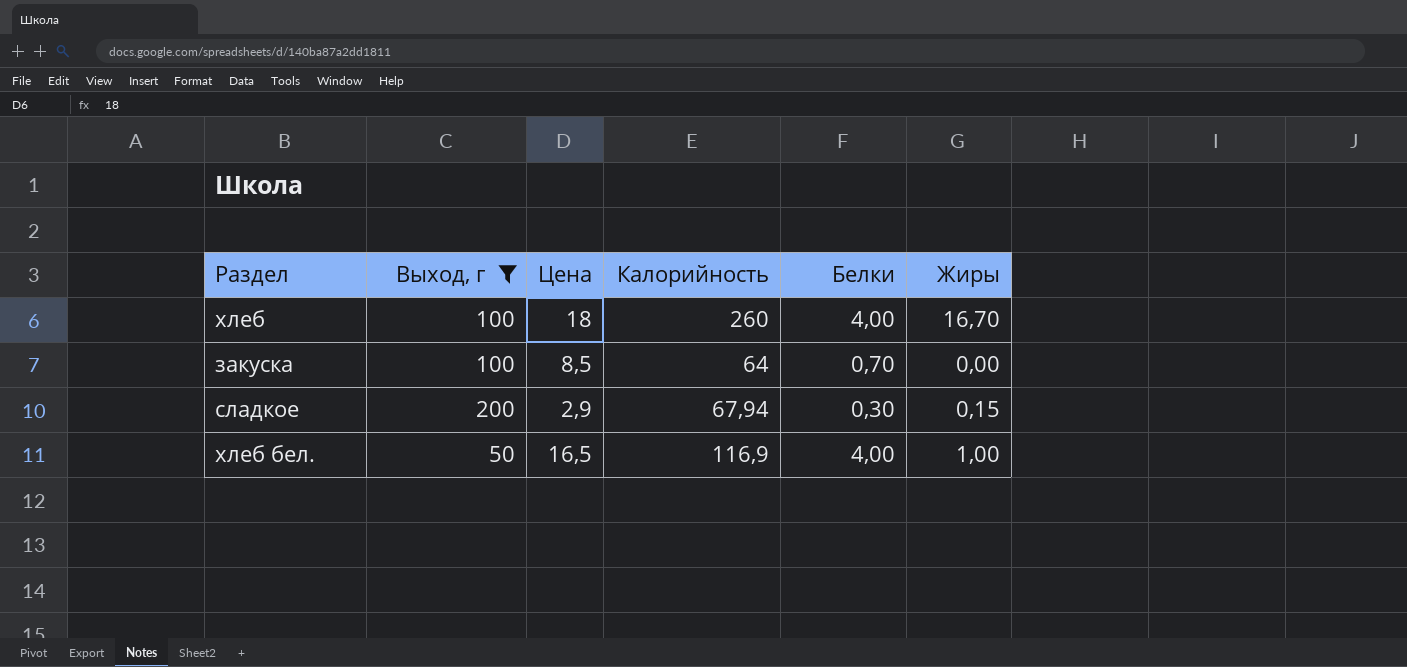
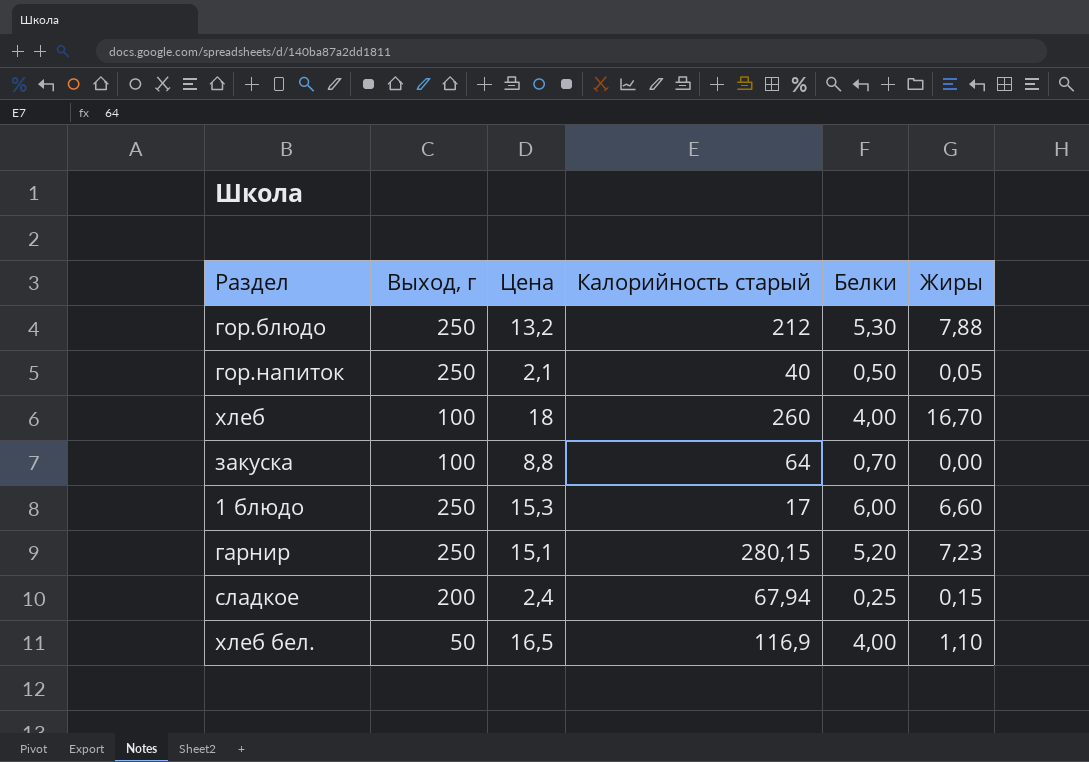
filter: Выход, г != 250 -> none
column name: Калорийность -> Калорийность старый
закуска | Цена: 8,5 -> 8,8
сладкое | Цена: 2,9 -> 2,4
сладкое | Белки: 0,30 -> 0,25
хлеб бел. | Жиры: 1,00 -> 1,10

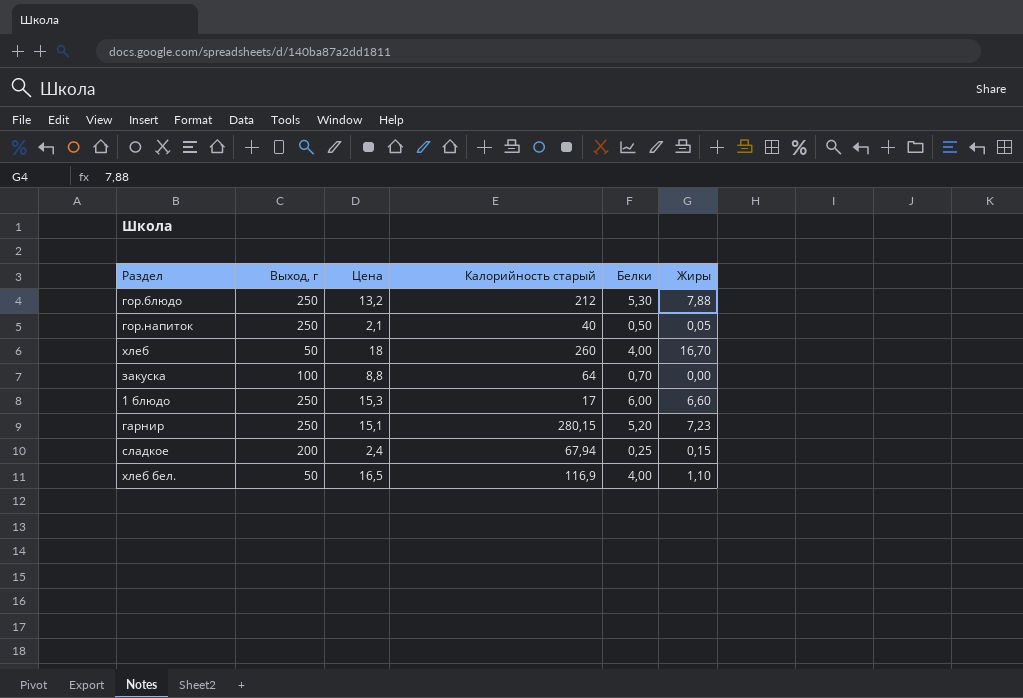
хлеб | Выход, г: 100 -> 50

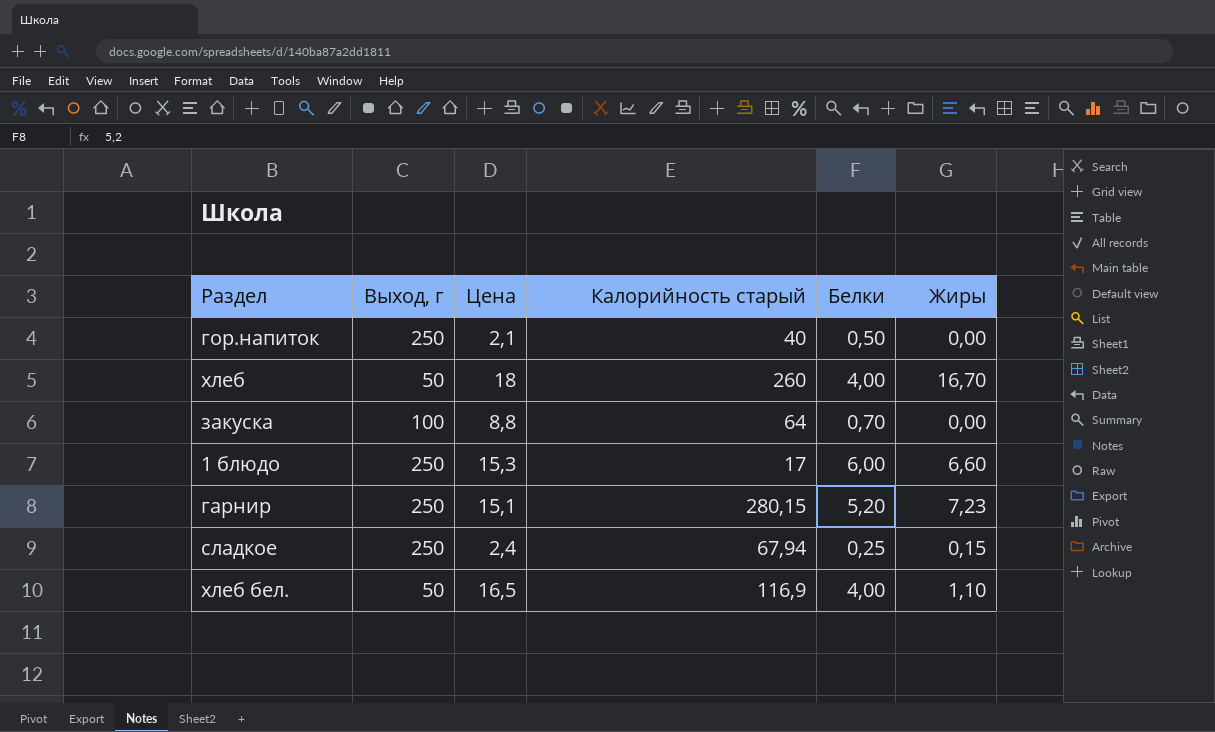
row гор.блюдо: 250 | 13,2 | 212 | 5,30 | 7,88 -> none
гор.напиток | Жиры: 0,05 -> 0,00
сладкое | Выход, г: 200 -> 250

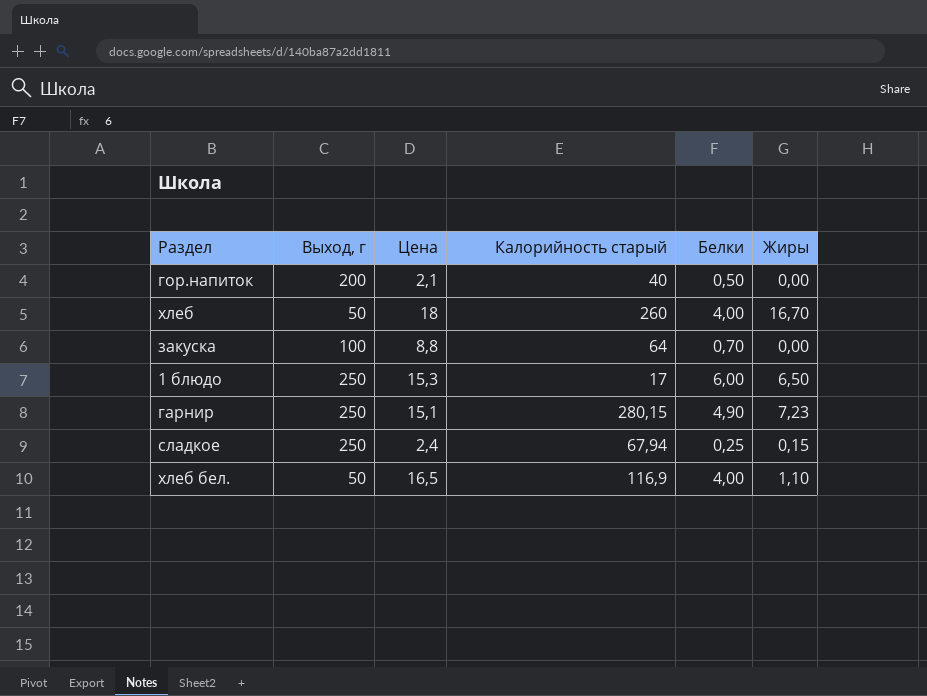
гор.напиток | Выход, г: 250 -> 200
1 блюдо | Жиры: 6,60 -> 6,50
гарнир | Белки: 5,20 -> 4,90

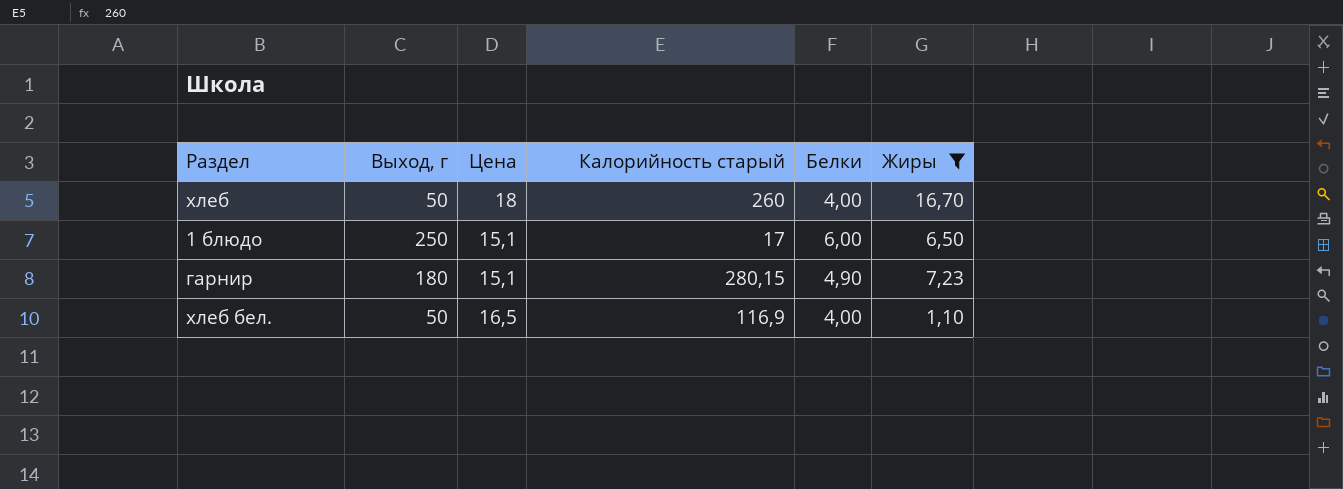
filter: none -> Жиры >= 1,10
1 блюдо | Цена: 15,3 -> 15,1
гарнир | Выход, г: 250 -> 180

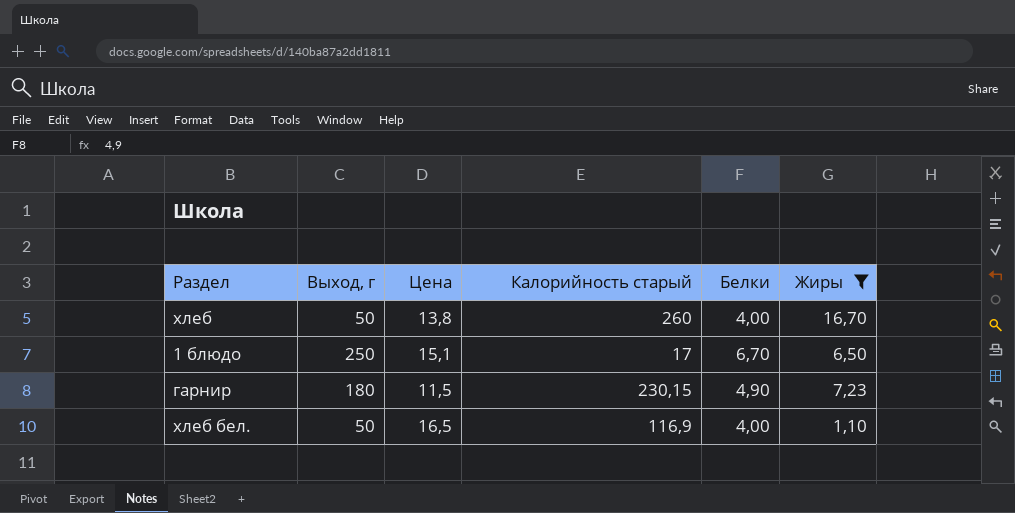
хлеб | Цена: 18 -> 13,8
1 блюдо | Белки: 6,00 -> 6,70
гарнир | Цена: 15,1 -> 11,5
гарнир | Калорийность старый: 280,15 -> 230,15

